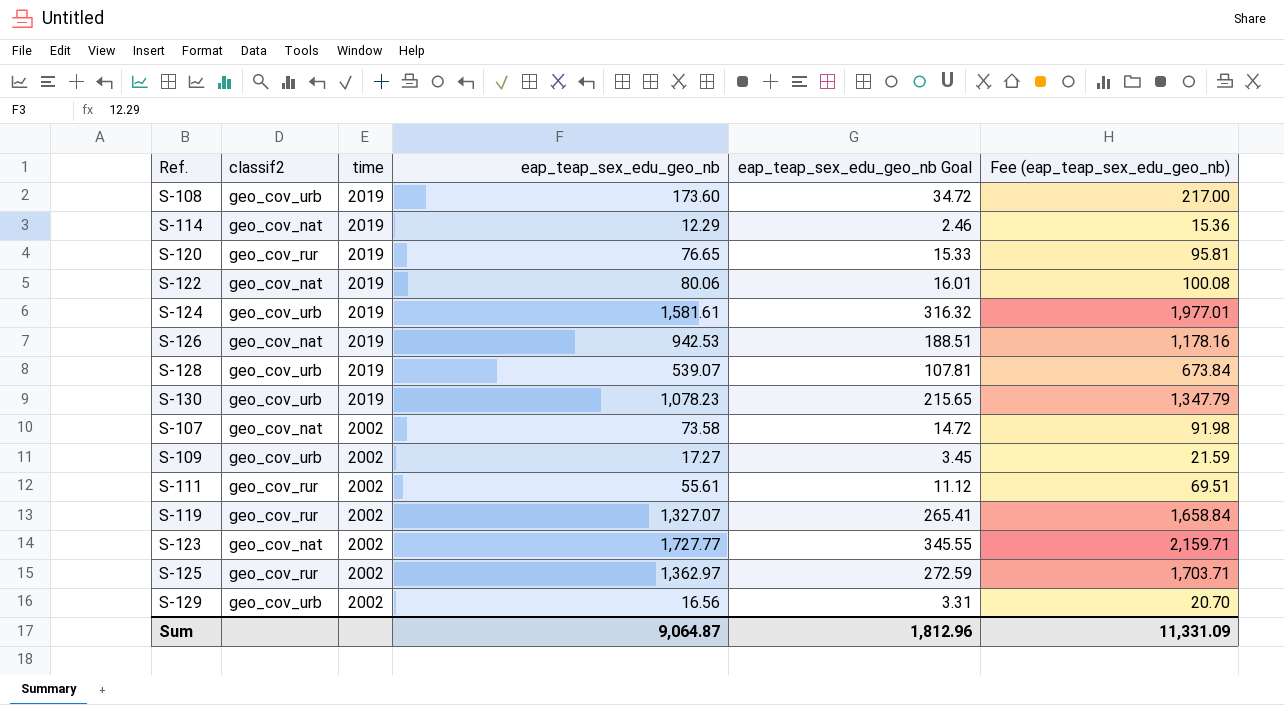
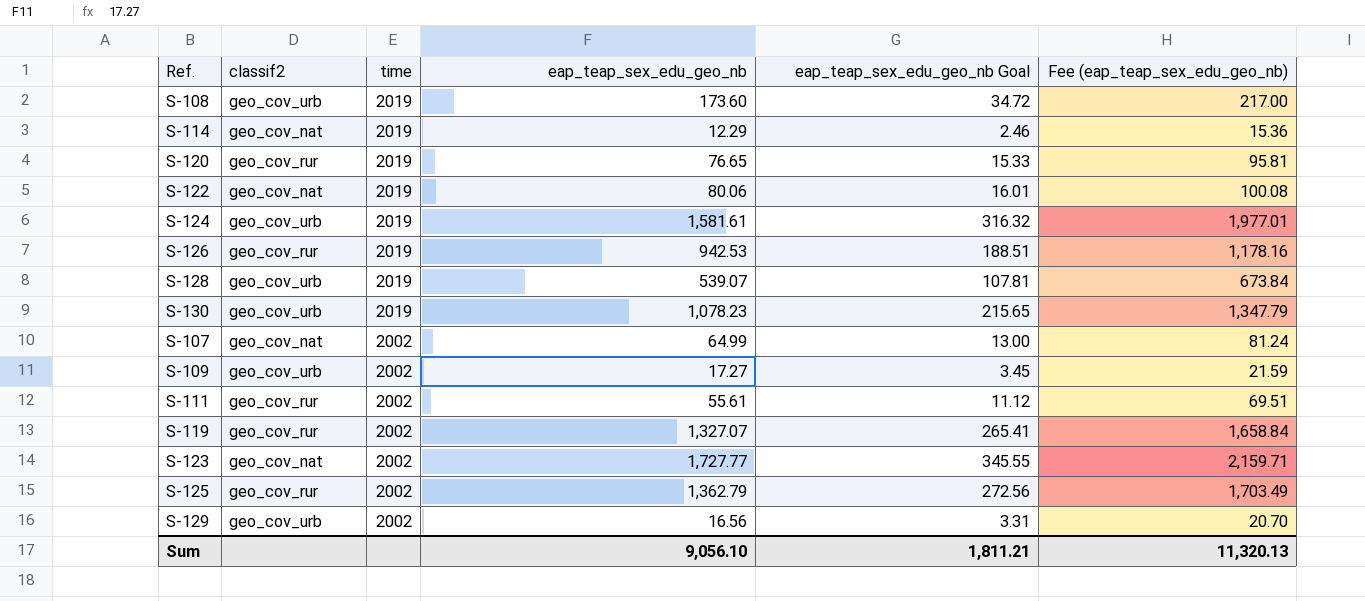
S-126 | classif2: geo_cov_nat -> geo_cov_rur
S-107 | eap_teap_sex_edu_geo_nb: 73.58 -> 64.99
S-107 | eap_teap_sex_edu_geo_nb Goal: 14.72 -> 13.00
S-107 | Fee (eap_teap_sex_edu_geo_nb): 91.98 -> 81.24
S-125 | eap_teap_sex_edu_geo_nb: 1,362.97 -> 1,362.79
S-125 | eap_teap_sex_edu_geo_nb Goal: 272.59 -> 272.56
S-125 | Fee (eap_teap_sex_edu_geo_nb): 1,703.71 -> 1,703.49
Sum | eap_teap_sex_edu_geo_nb: 9,064.87 -> 9,056.10
Sum | eap_teap_sex_edu_geo_nb Goal: 1,812.96 -> 1,811.21
Sum | Fee (eap_teap_sex_edu_geo_nb): 11,331.09 -> 11,320.13

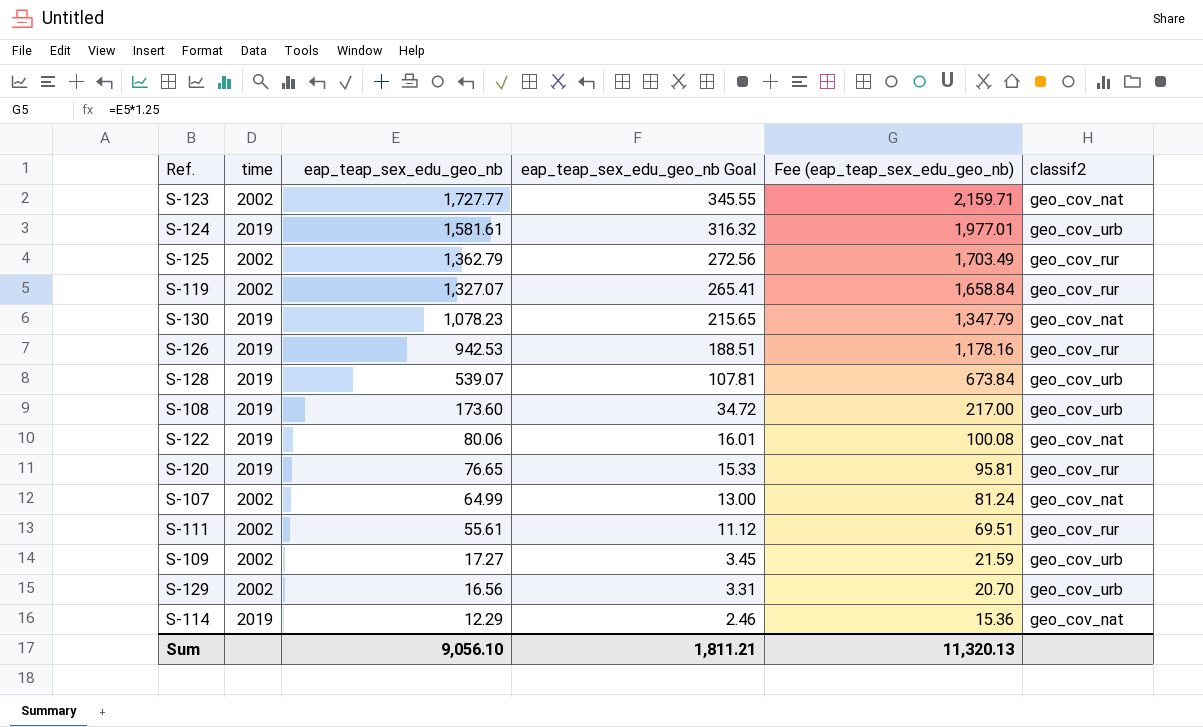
row order: time descending -> eap_teap_sex_edu_geo_nb descending
column classif2 | position: 2 -> 6
S-130 | classif2: geo_cov_urb -> geo_cov_nat

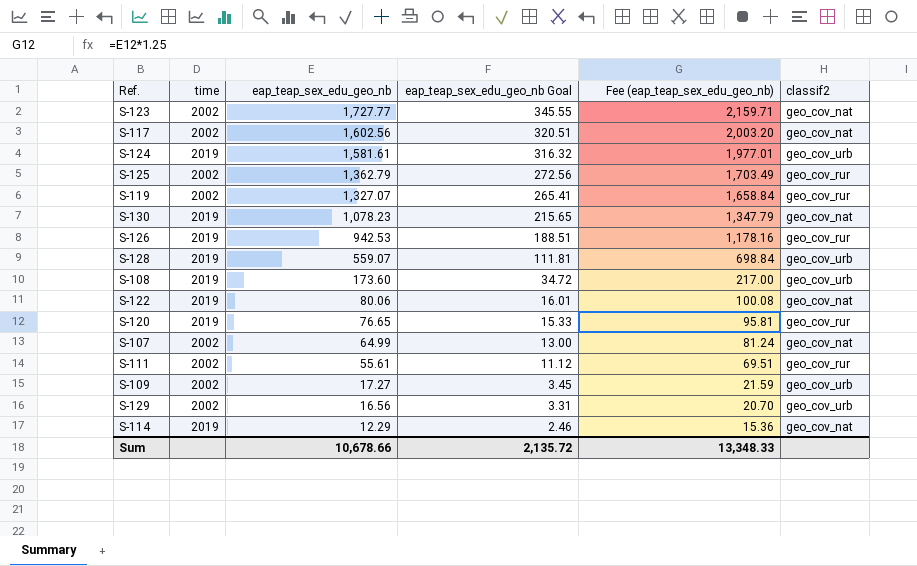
row S-117: none -> 2002 | 1,602.56 | 320.51 | 2,003.20 | geo_cov_nat
S-128 | eap_teap_sex_edu_geo_nb: 539.07 -> 559.07
S-128 | eap_teap_sex_edu_geo_nb Goal: 107.81 -> 111.81
S-128 | Fee (eap_teap_sex_edu_geo_nb): 673.84 -> 698.84
Sum | eap_teap_sex_edu_geo_nb: 9,056.10 -> 10,678.66
Sum | eap_teap_sex_edu_geo_nb Goal: 1,811.21 -> 2,135.72
Sum | Fee (eap_teap_sex_edu_geo_nb): 11,320.13 -> 13,348.33

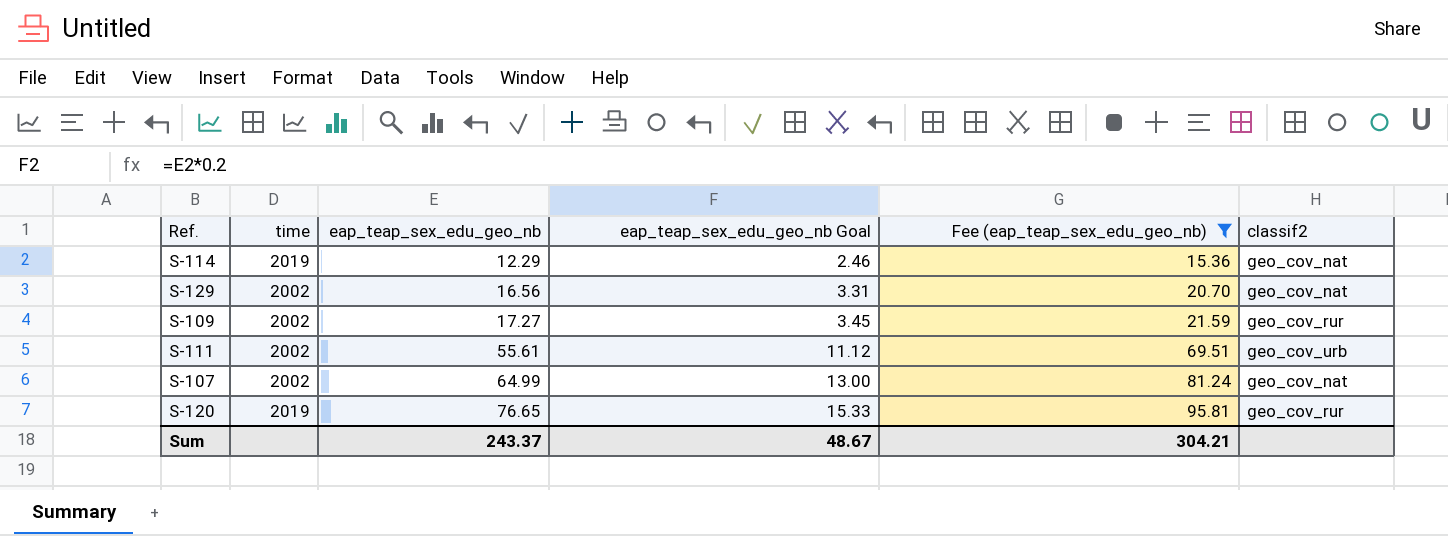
filter: none -> Fee (eap_teap_sex_edu_geo_nb) <= 95.81
row order: eap_teap_sex_edu_geo_nb descending -> eap_teap_sex_edu_geo_nb ascending
S-129 | classif2: geo_cov_urb -> geo_cov_nat
S-109 | classif2: geo_cov_urb -> geo_cov_rur
S-111 | classif2: geo_cov_rur -> geo_cov_urb
Sum | eap_teap_sex_edu_geo_nb: 10,678.66 -> 243.37
Sum | eap_teap_sex_edu_geo_nb Goal: 2,135.72 -> 48.67
Sum | Fee (eap_teap_sex_edu_geo_nb): 13,348.33 -> 304.21

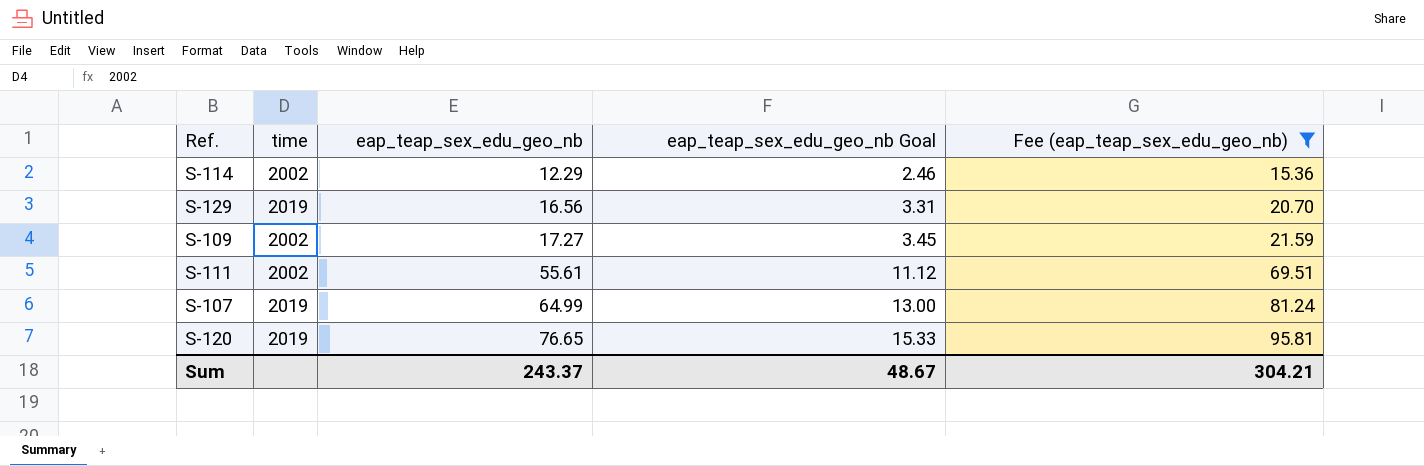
column classif2 | position: 6 -> none
S-114 | time: 2019 -> 2002
S-129 | time: 2002 -> 2019
S-107 | time: 2002 -> 2019

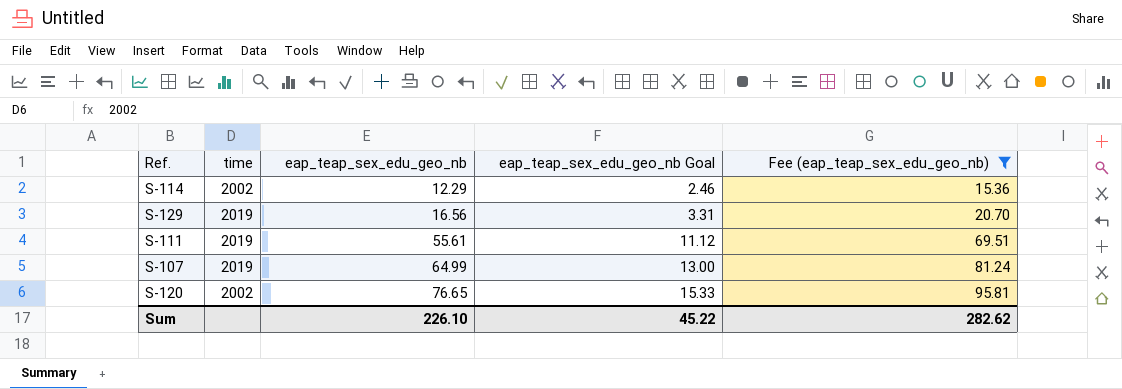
row S-109: 2002 | 17.27 | 3.45 | 21.59 -> none
S-111 | time: 2002 -> 2019
S-120 | time: 2019 -> 2002
Sum | eap_teap_sex_edu_geo_nb: 243.37 -> 226.10
Sum | eap_teap_sex_edu_geo_nb Goal: 48.67 -> 45.22
Sum | Fee (eap_teap_sex_edu_geo_nb): 304.21 -> 282.62

